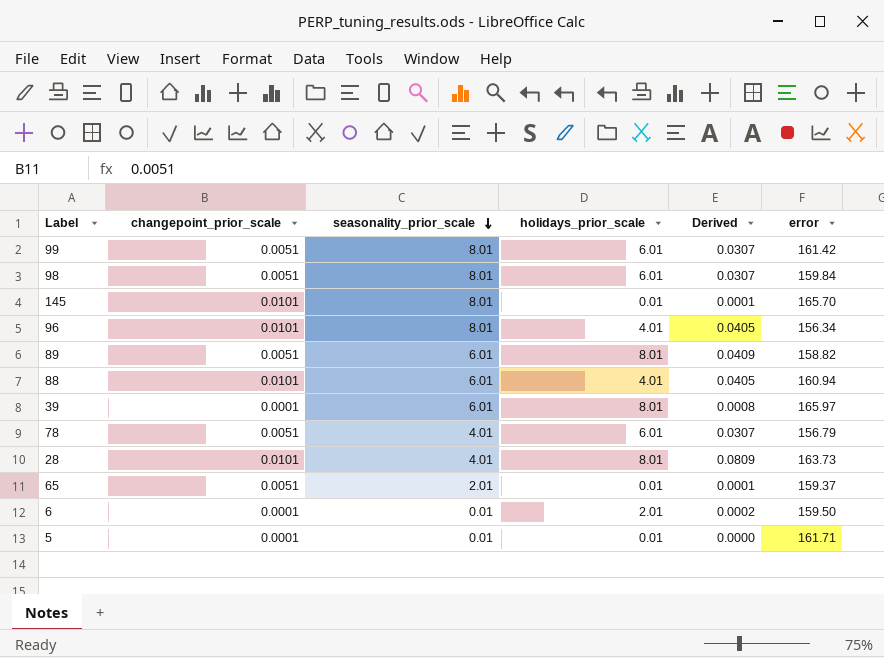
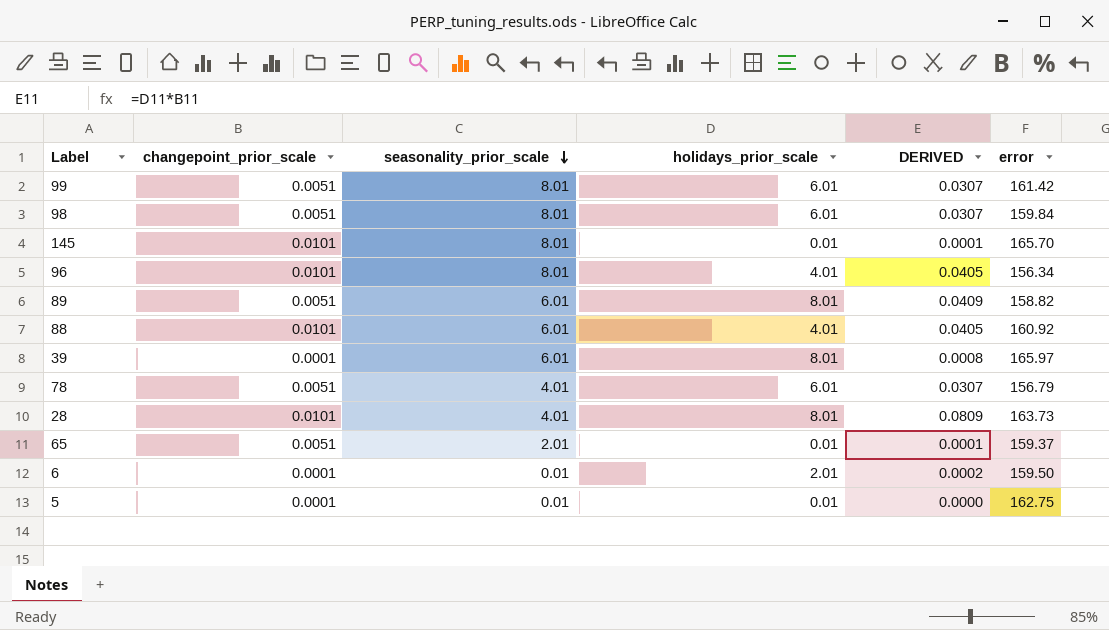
column name: Derived -> DERIVED
88 | error: 160.94 -> 160.92
5 | error: 161.71 -> 162.75

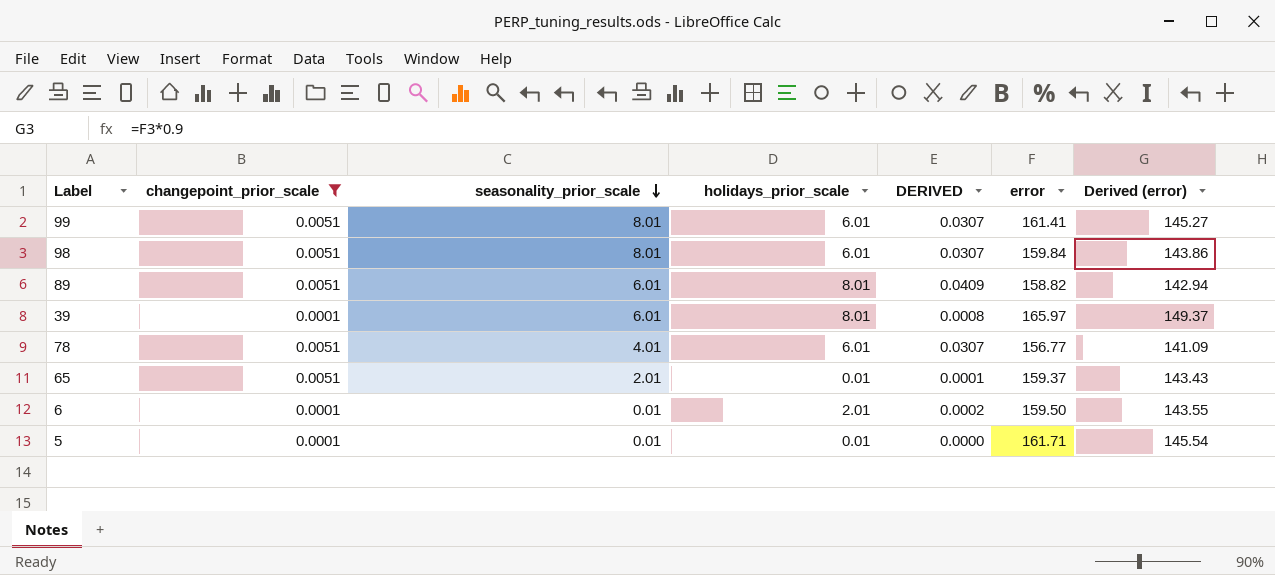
filter: none -> changepoint_prior_scale != 0.0101
column Derived (error) | formula: none -> [error] * 0.9
99 | error: 161.42 -> 161.41
78 | error: 156.79 -> 156.77
5 | error: 162.75 -> 161.71

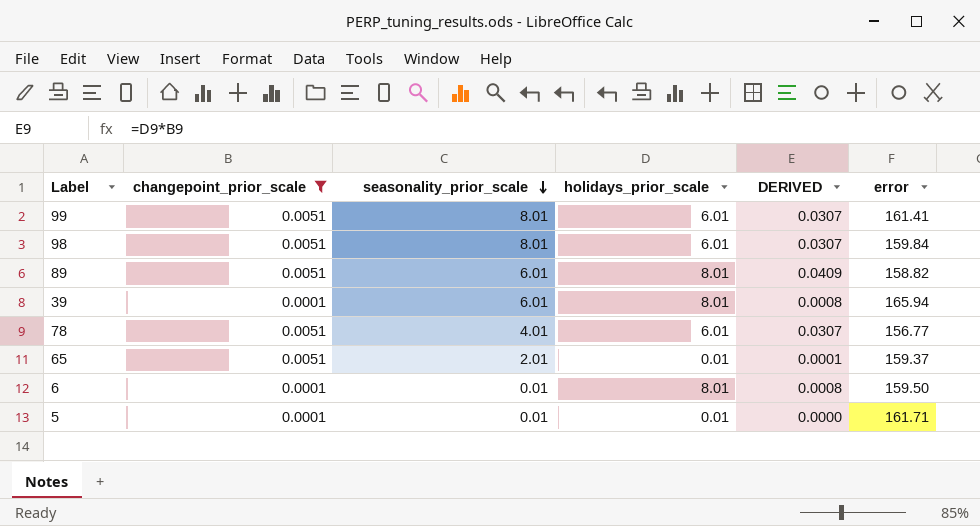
column Derived (error) | formula: [error] * 0.9 -> none
39 | error: 165.97 -> 165.94
6 | holidays_prior_scale: 2.01 -> 8.01
6 | DERIVED: 0.0002 -> 0.0008

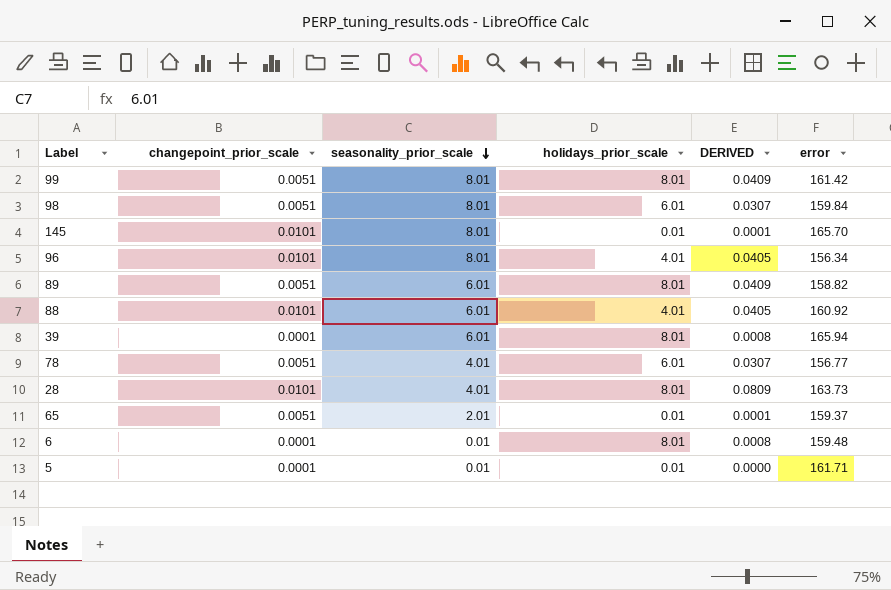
filter: changepoint_prior_scale != 0.0101 -> none
99 | holidays_prior_scale: 6.01 -> 8.01
99 | DERIVED: 0.0307 -> 0.0409
99 | error: 161.41 -> 161.42
6 | error: 159.50 -> 159.48

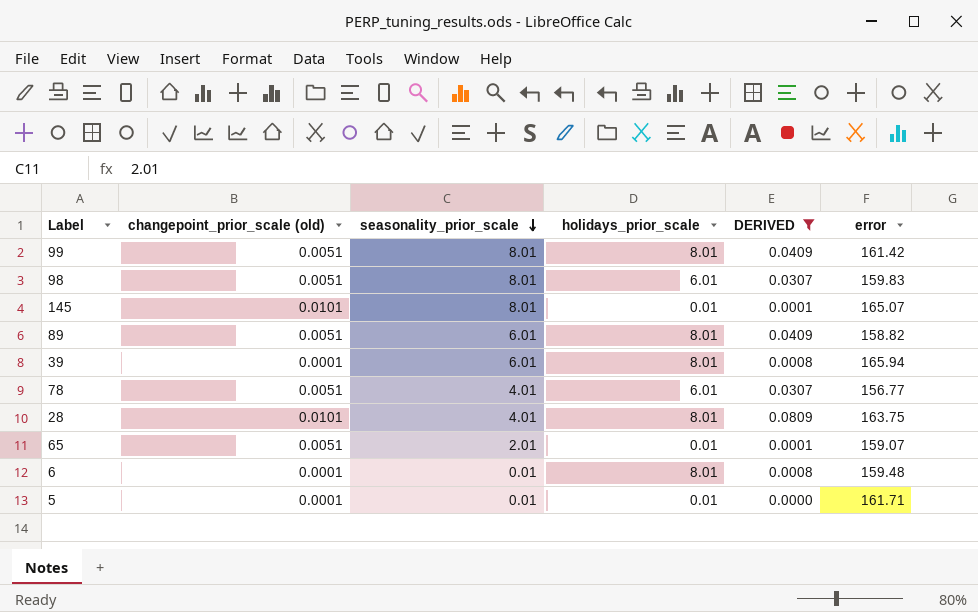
filter: none -> DERIVED != 0.0405
column name: changepoint_prior_scale -> changepoint_prior_scale (old)
98 | error: 159.84 -> 159.83
145 | error: 165.70 -> 165.07
28 | error: 163.73 -> 163.75
65 | error: 159.37 -> 159.07

